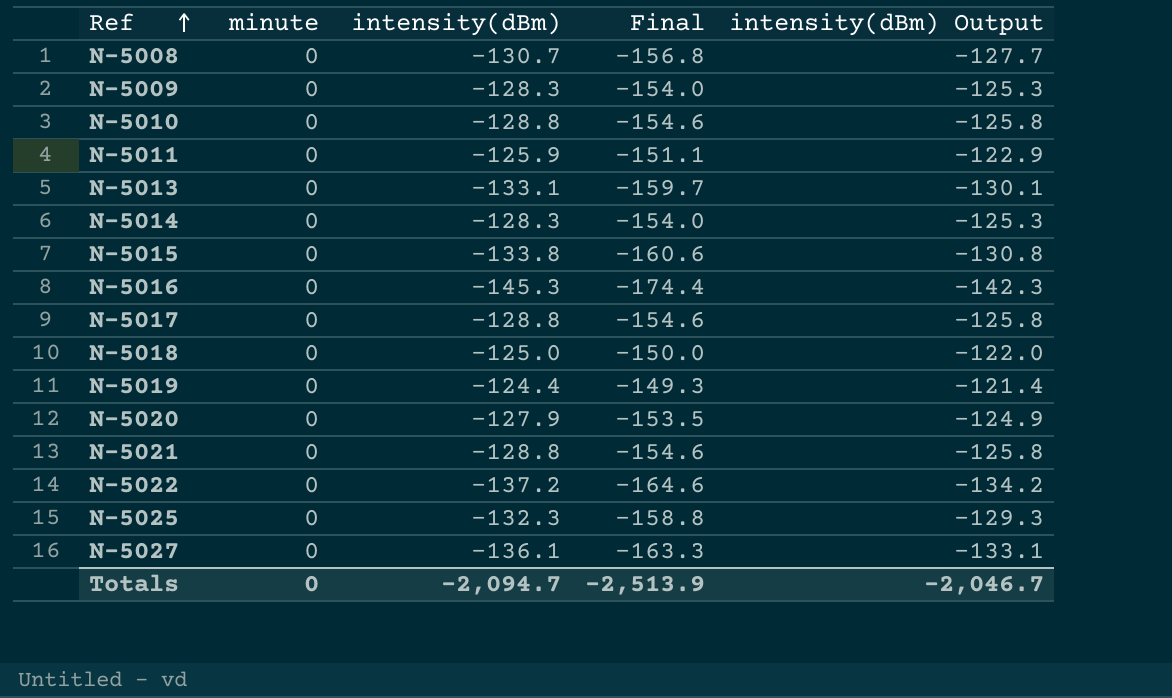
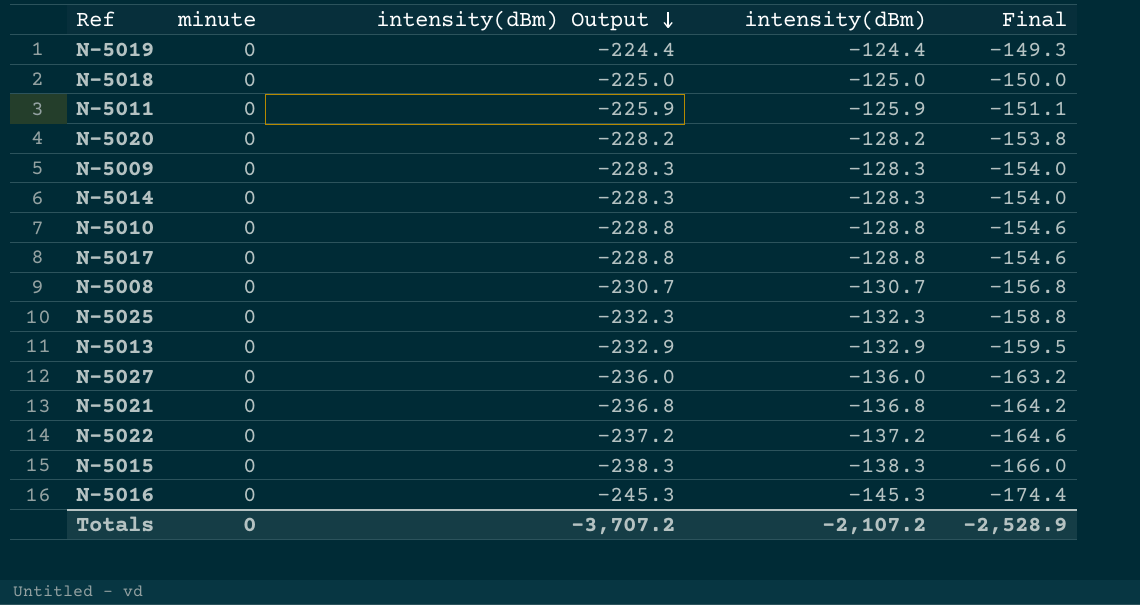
row order: Ref ascending -> intensity(dBm) Output descending
column intensity(dBm) Output | formula: [intensity(dBm)] + 3 -> [intensity(dBm)] - 100
column intensity(dBm) Output | position: 5 -> 3
N-5020 | intensity(dBm): -127.9 -> -128.2
N-5020 | Final: -153.5 -> -153.8
N-5013 | intensity(dBm): -133.1 -> -132.9
N-5013 | Final: -159.7 -> -159.5
N-5027 | intensity(dBm): -136.1 -> -136.0
N-5027 | Final: -163.3 -> -163.2
N-5021 | intensity(dBm): -128.8 -> -136.8
N-5021 | Final: -154.6 -> -164.2
N-5015 | intensity(dBm): -133.8 -> -138.3
N-5015 | Final: -160.6 -> -166.0
Totals | intensity(dBm) Output: -2,046.7 -> -3,707.2
Totals | intensity(dBm): -2,094.7 -> -2,107.2
Totals | Final: -2,513.9 -> -2,528.9

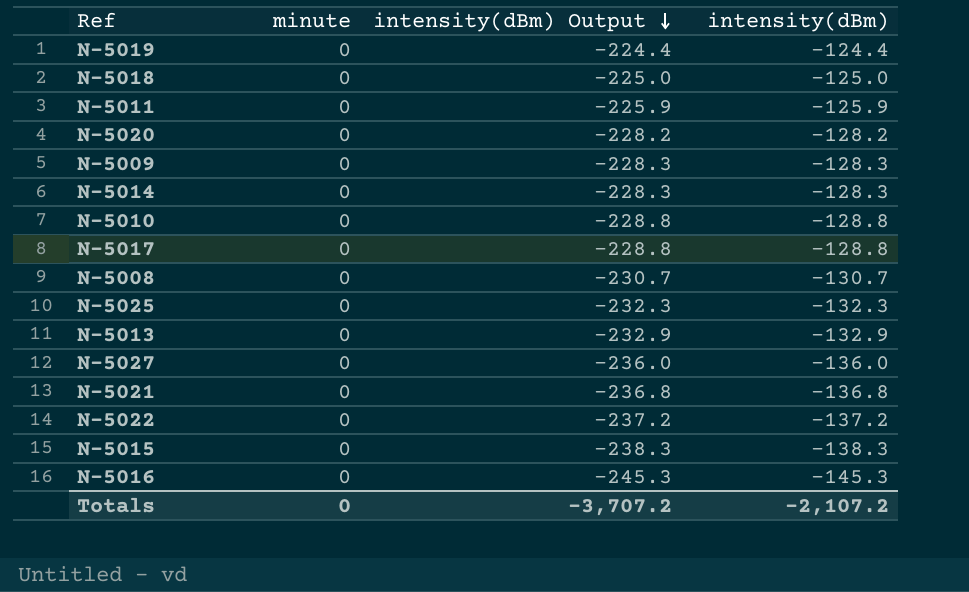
column Final | formula: [intensity(dBm)] * 1.2 -> none

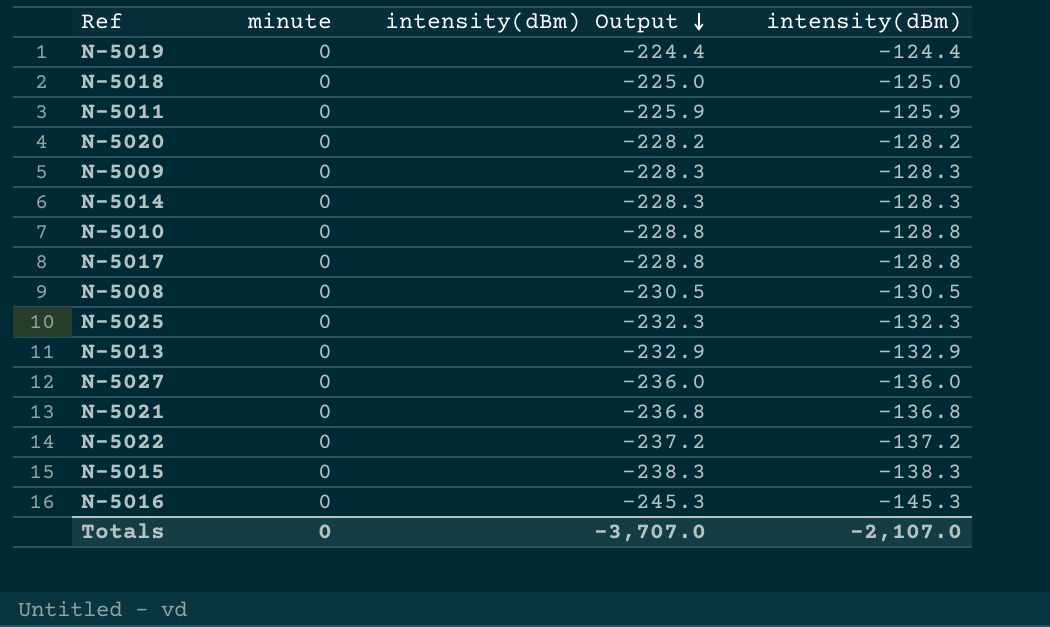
N-5008 | intensity(dBm) Output: -230.7 -> -230.5
N-5008 | intensity(dBm): -130.7 -> -130.5
Totals | intensity(dBm) Output: -3,707.2 -> -3,707.0
Totals | intensity(dBm): -2,107.2 -> -2,107.0

